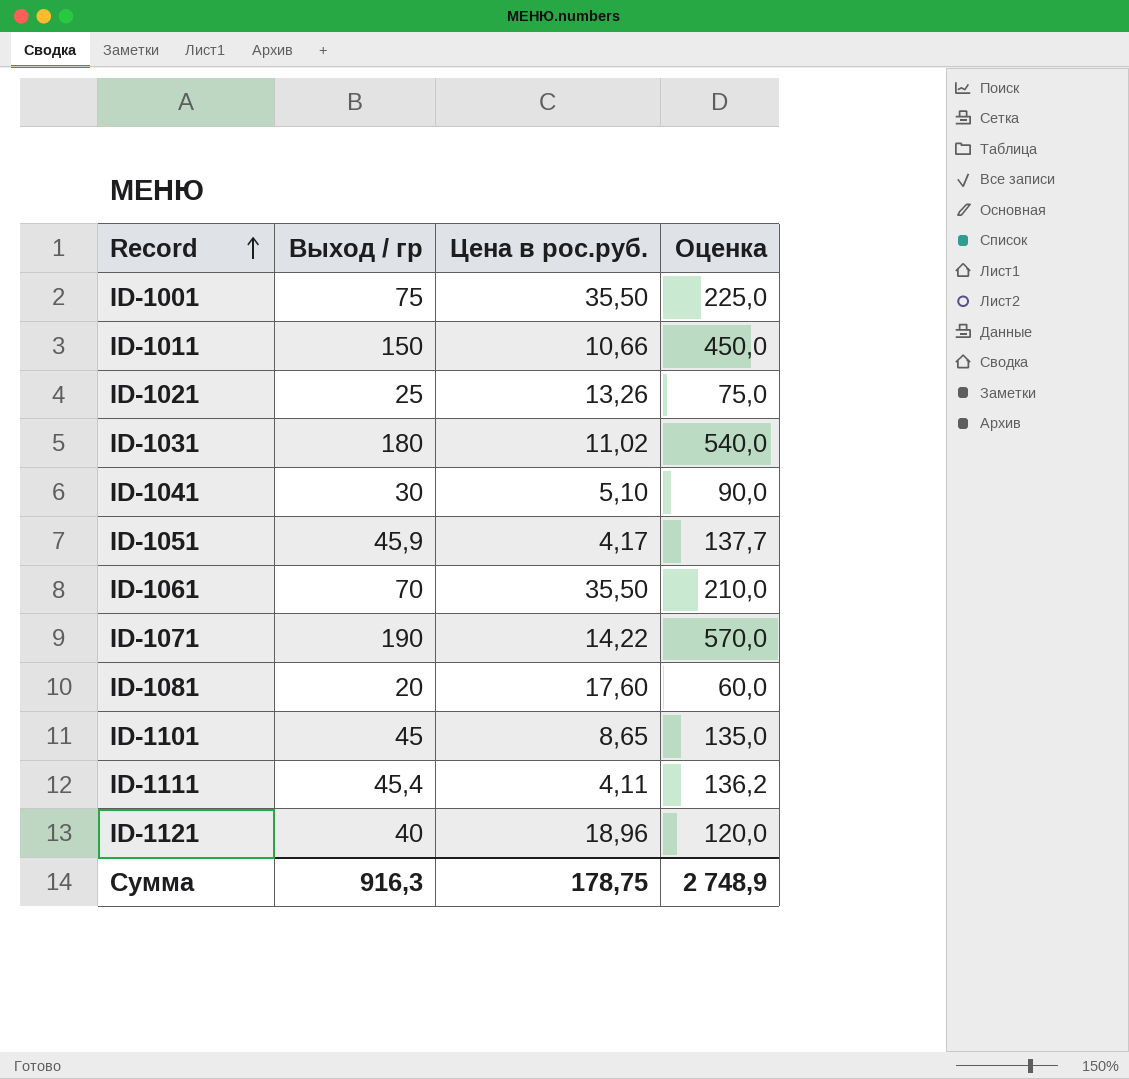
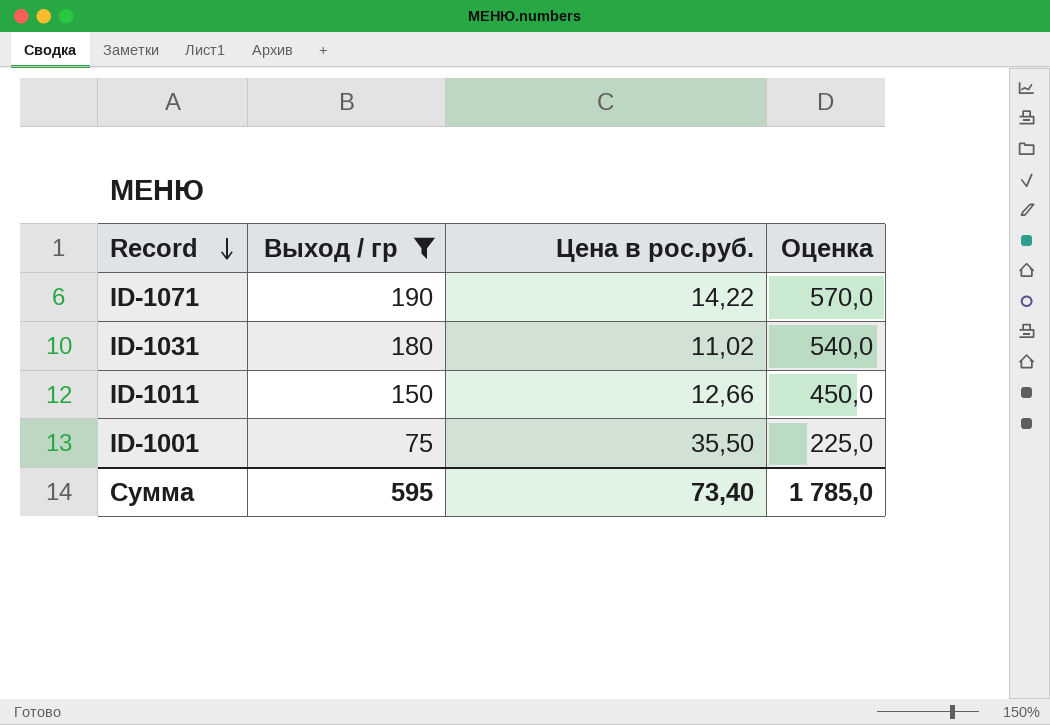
filter: none -> Выход / гр >= 75
row order: Record ascending -> Record descending
ID-1011 | Цена в рос.руб.: 10,66 -> 12,66
Сумма | Выход / гр: 916,3 -> 595
Сумма | Цена в рос.руб.: 178,75 -> 73,40
Сумма | Оценка: 2 748,9 -> 1 785,0

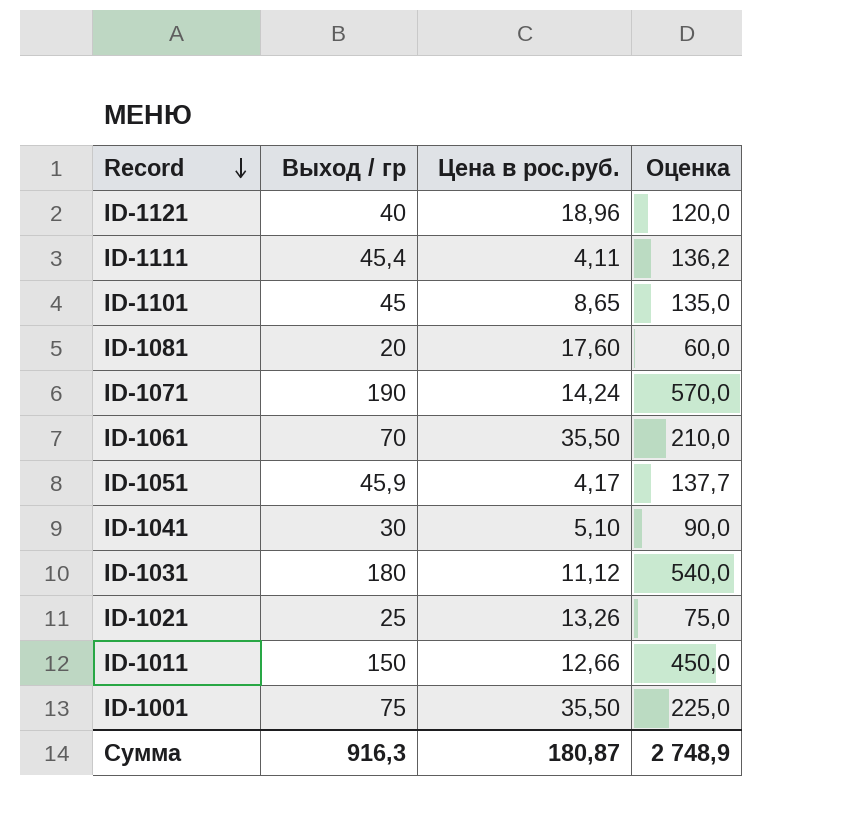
filter: Выход / гр >= 75 -> none
ID-1071 | Цена в рос.руб.: 14,22 -> 14,24
ID-1031 | Цена в рос.руб.: 11,02 -> 11,12
Сумма | Выход / гр: 595 -> 916,3
Сумма | Цена в рос.руб.: 73,40 -> 180,87
Сумма | Оценка: 1 785,0 -> 2 748,9

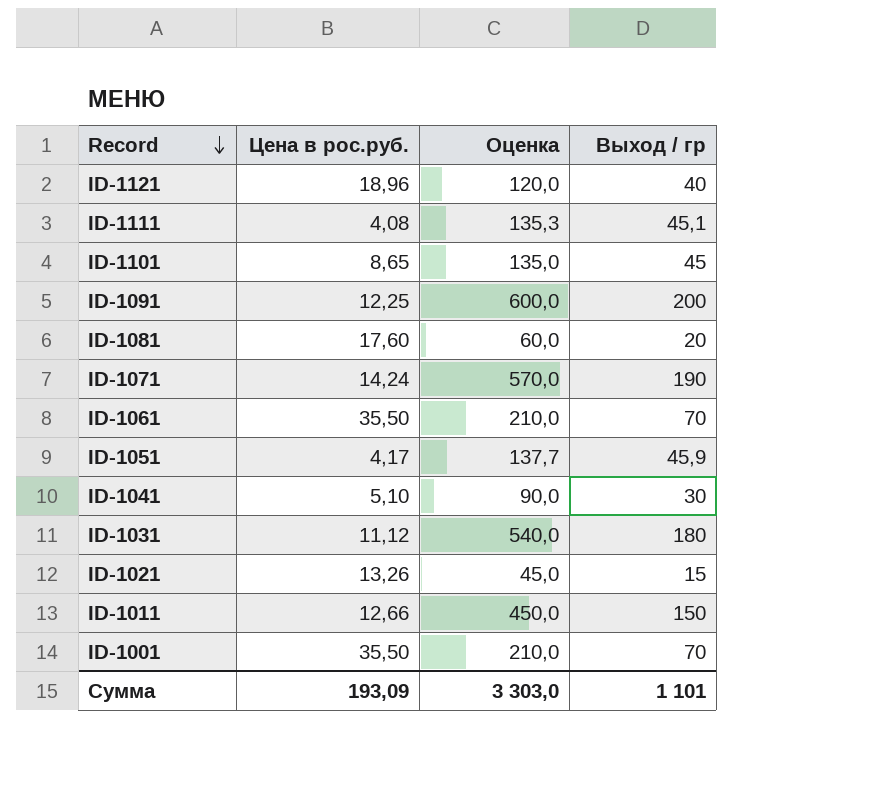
column Выход / гр | position: 2 -> 4
ID-1111 | Цена в рос.руб.: 4,11 -> 4,08
ID-1111 | Оценка: 136,2 -> 135,3
ID-1111 | Выход / гр: 45,4 -> 45,1
row ID-1091: none -> 12,25 | 600,0 | 200
ID-1021 | Оценка: 75,0 -> 45,0
ID-1021 | Выход / гр: 25 -> 15
ID-1001 | Оценка: 225,0 -> 210,0
ID-1001 | Выход / гр: 75 -> 70
Сумма | Цена в рос.руб.: 180,87 -> 193,09
Сумма | Оценка: 2 748,9 -> 3 303,0
Сумма | Выход / гр: 916,3 -> 1 101

